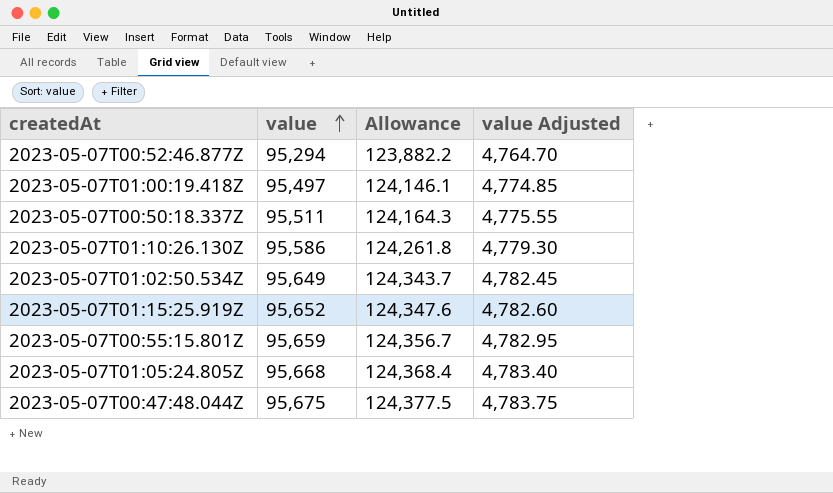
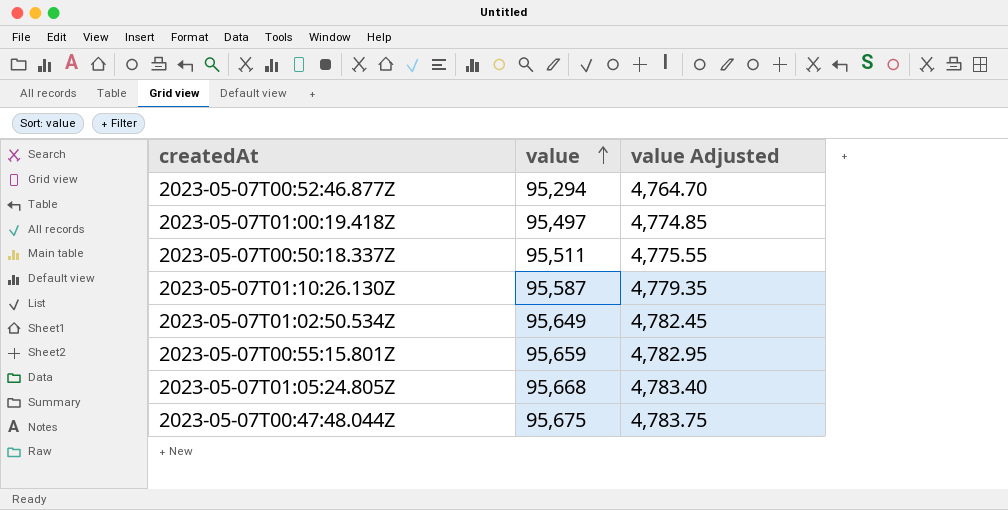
column Allowance | formula: [value] * 1.3 -> none
row 2023-05-07T01:15:25.919Z: 95,652 | 124,347.6 | 4,782.60 -> none
2023-05-07T01:10:26.130Z | value: 95,586 -> 95,587
2023-05-07T01:10:26.130Z | value Adjusted: 4,779.30 -> 4,779.35

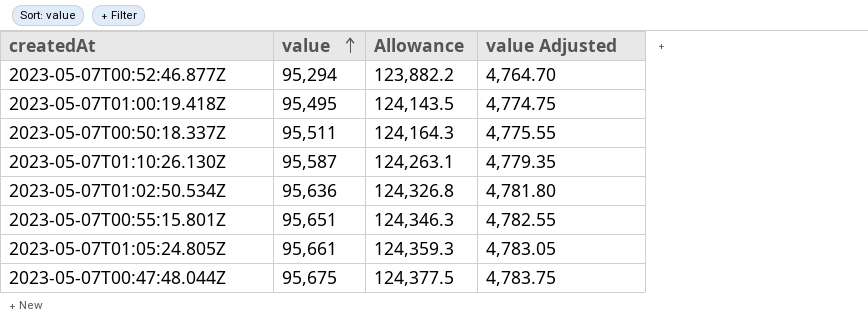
column Allowance | formula: none -> [value] * 1.3
2023-05-07T01:00:19.418Z | value: 95,497 -> 95,495
2023-05-07T01:00:19.418Z | value Adjusted: 4,774.85 -> 4,774.75
2023-05-07T01:02:50.534Z | value: 95,649 -> 95,636
2023-05-07T01:02:50.534Z | value Adjusted: 4,782.45 -> 4,781.80
2023-05-07T00:55:15.801Z | value: 95,659 -> 95,651
2023-05-07T00:55:15.801Z | value Adjusted: 4,782.95 -> 4,782.55
2023-05-07T01:05:24.805Z | value: 95,668 -> 95,661
2023-05-07T01:05:24.805Z | value Adjusted: 4,783.40 -> 4,783.05

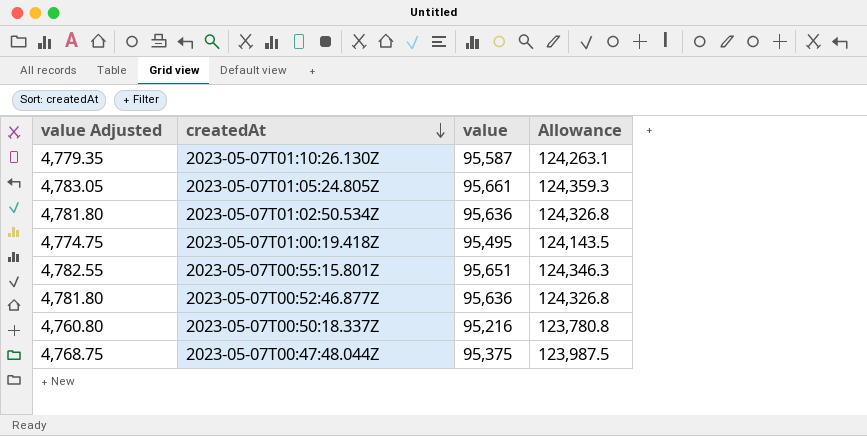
row order: value ascending -> createdAt descending
column value Adjusted | position: 4 -> 1
2023-05-07T00:52:46.877Z | value Adjusted: 4,764.70 -> 4,781.80
2023-05-07T00:52:46.877Z | value: 95,294 -> 95,636
2023-05-07T00:52:46.877Z | Allowance: 123,882.2 -> 124,326.8
2023-05-07T00:50:18.337Z | value Adjusted: 4,775.55 -> 4,760.80
2023-05-07T00:50:18.337Z | value: 95,511 -> 95,216
2023-05-07T00:50:18.337Z | Allowance: 124,164.3 -> 123,780.8
2023-05-07T00:47:48.044Z | value Adjusted: 4,783.75 -> 4,768.75
2023-05-07T00:47:48.044Z | value: 95,675 -> 95,375
2023-05-07T00:47:48.044Z | Allowance: 124,377.5 -> 123,987.5

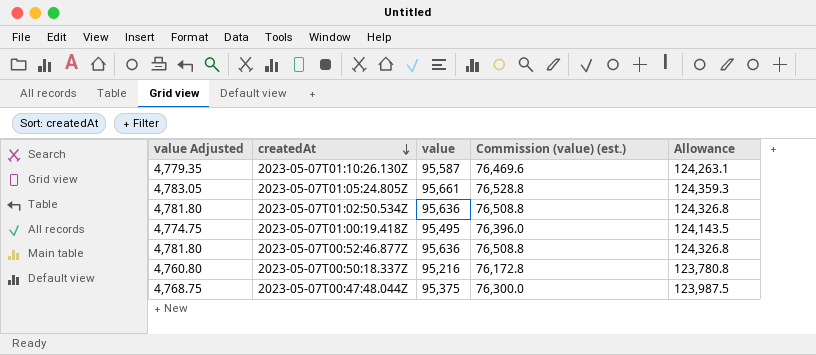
column Commission (value) (est.) | formula: none -> [value] * 0.8
row 2023-05-07T00:55:15.801Z: 4,782.55 | 95,651 | 124,346.3 -> none

